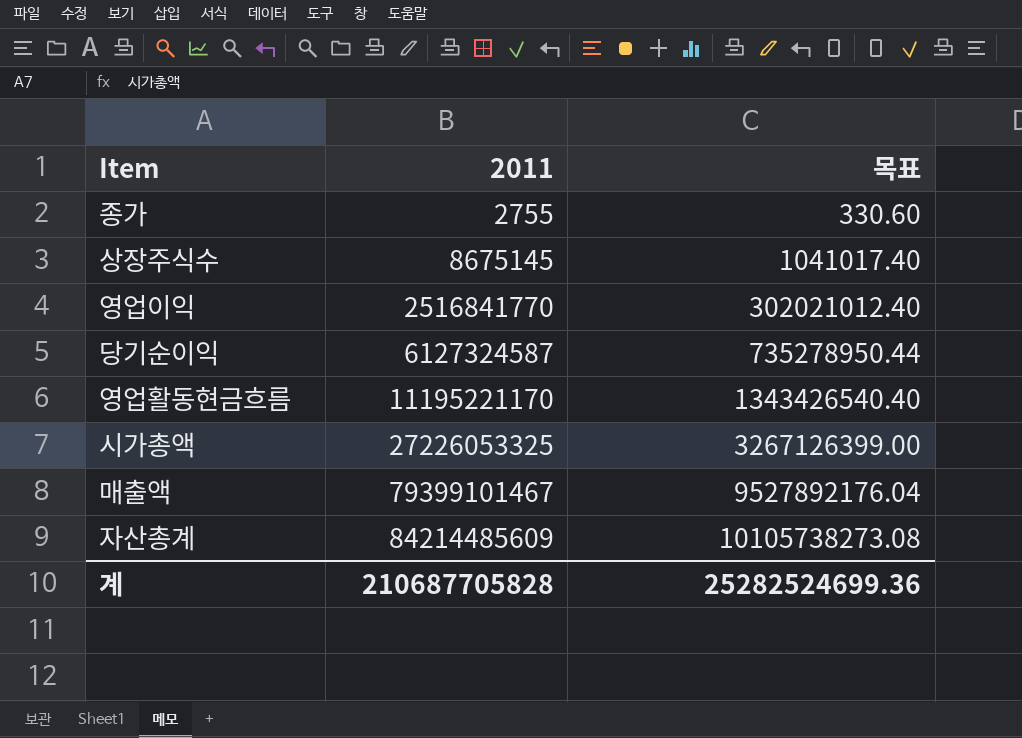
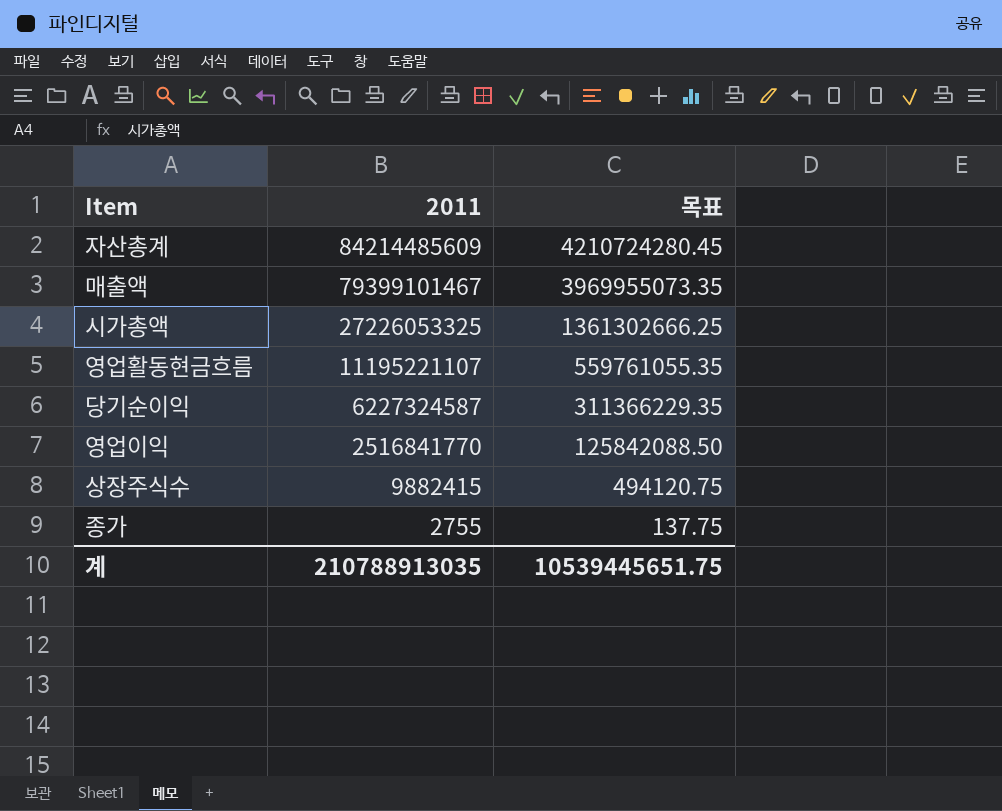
row order: 2011 ascending -> 2011 descending
column 목표 | formula: [2011] * 0.12 -> [2011] * 0.05
영업활동현금흐름 | 2011: 11195221170 -> 11195221107
당기순이익 | 2011: 6127324587 -> 6227324587
상장주식수 | 2011: 8675145 -> 9882415
계 | 2011: 210687705828 -> 210788913035
계 | 목표: 25282524699.36 -> 10539445651.75

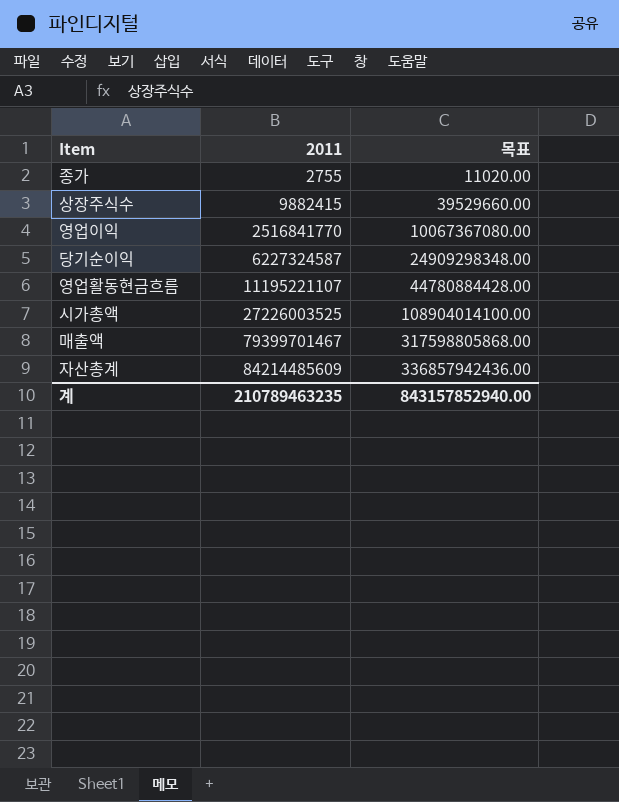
row order: 2011 descending -> 2011 ascending
column 목표 | formula: [2011] * 0.05 -> [2011] * 4
시가총액 | 2011: 27226053325 -> 27226003525
매출액 | 2011: 79399101467 -> 79399701467
계 | 2011: 210788913035 -> 210789463235
계 | 목표: 10539445651.75 -> 843157852940.00

